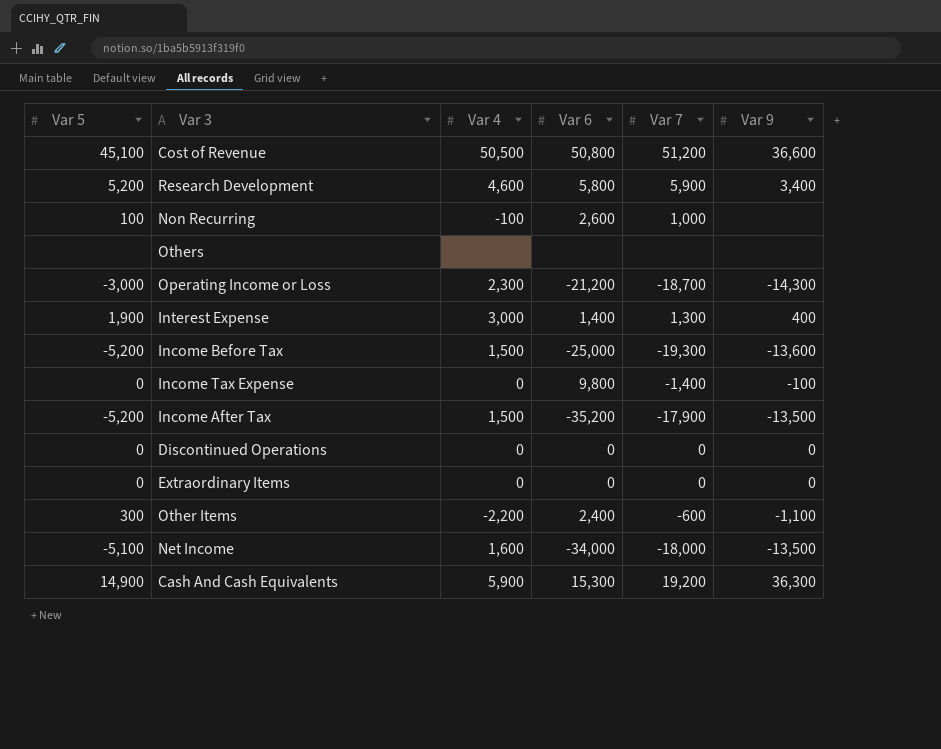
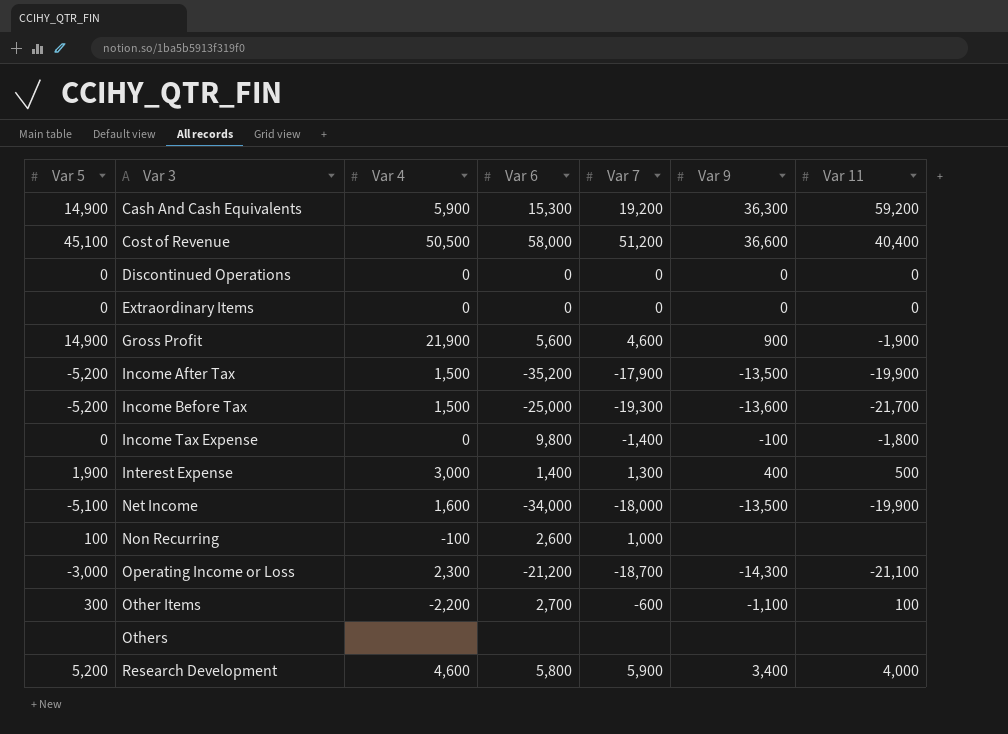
row order: none -> Var 3 ascending
column Var 11 | position: none -> 7
Cost of Revenue | Var 6: 50,800 -> 58,000
row Gross Profit: none -> 14,900 | 21,900 | 5,600 | 4,600 | 900 | -1,900
Other Items | Var 6: 2,400 -> 2,700

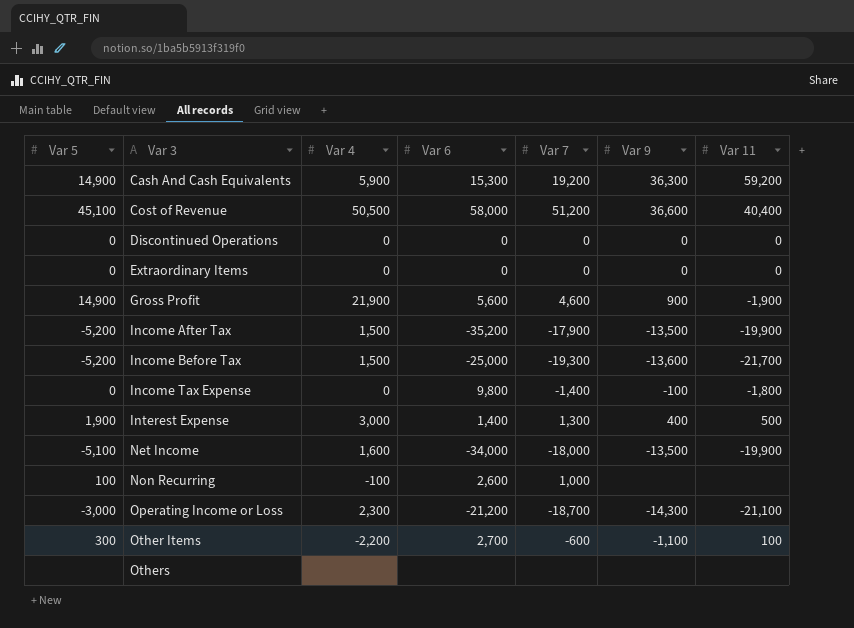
row Research Development: 5,200 | 4,600 | 5,800 | 5,900 | 3,400 | 4,000 -> none

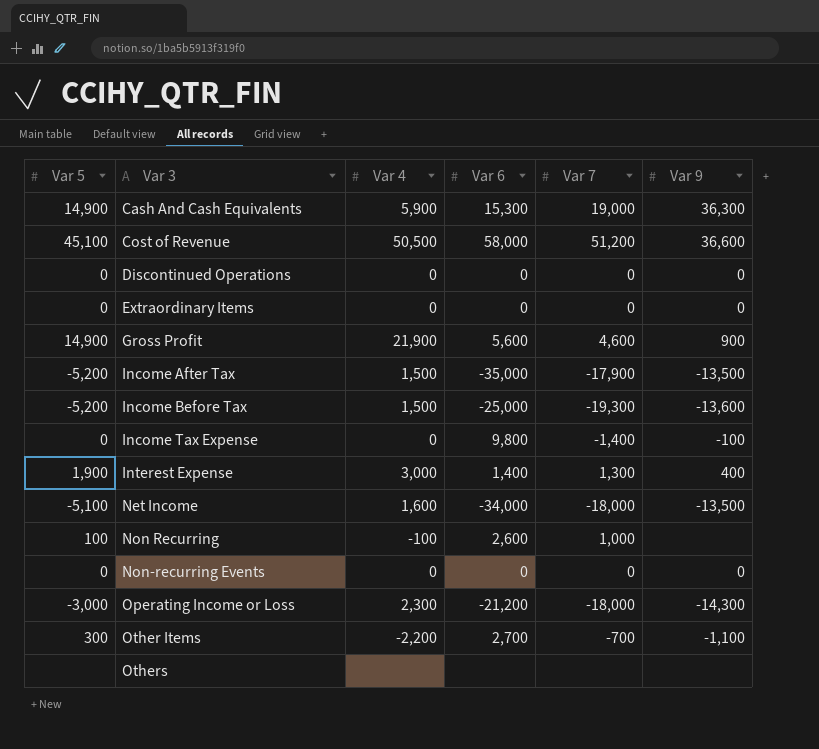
column Var 11 | position: 7 -> none
Cash And Cash Equivalents | Var 7: 19,200 -> 19,000
Income After Tax | Var 6: -35,200 -> -35,000
row Non-recurring Events: none -> 0 | 0 | 0 | 0 | 0
Operating Income or Loss | Var 7: -18,700 -> -18,000
Other Items | Var 7: -600 -> -700

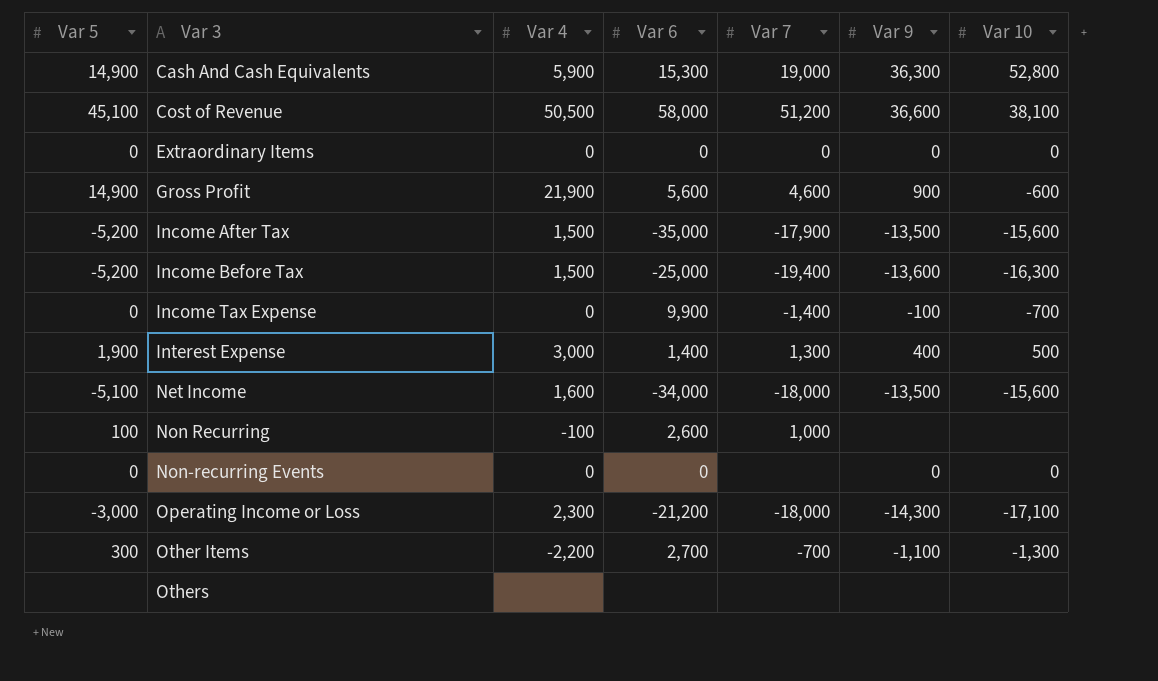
column Var 10 | position: none -> 7
row Discontinued Operations: 0 | 0 | 0 | 0 | 0 -> none
Income Before Tax | Var 7: -19,300 -> -19,400
Income Tax Expense | Var 6: 9,800 -> 9,900
Non-recurring Events | Var 7: 0 -> none

